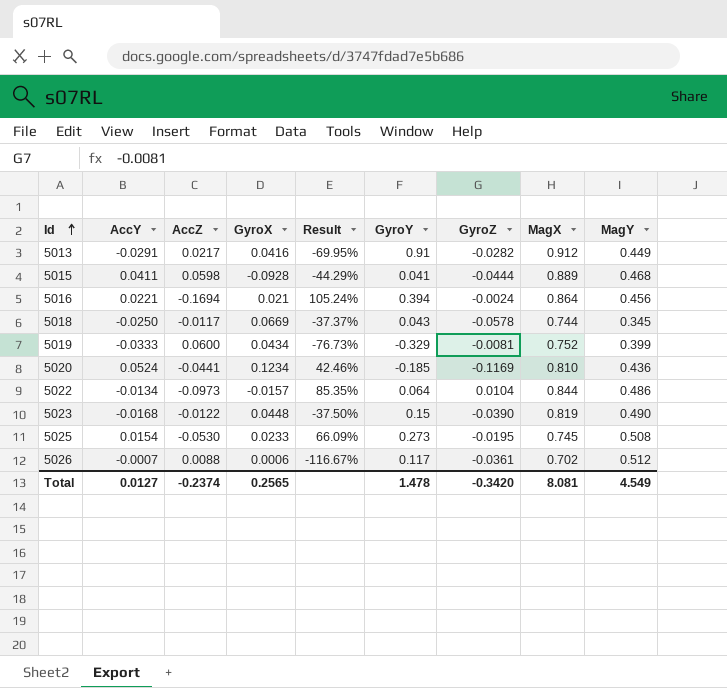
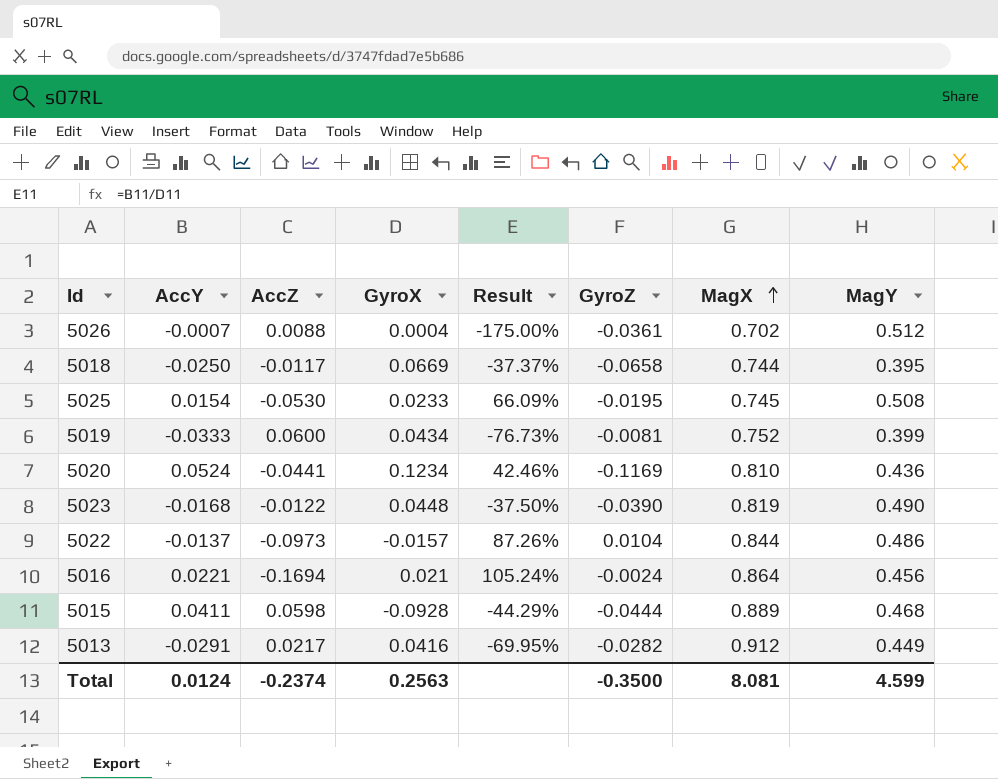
row order: Id ascending -> MagX ascending
column GyroY | position: 6 -> none
5026 | GyroX: 0.0006 -> 0.0004
5026 | Result: -116.67% -> -175.00%
5018 | GyroZ: -0.0578 -> -0.0658
5018 | MagY: 0.345 -> 0.395
5022 | AccY: -0.0134 -> -0.0137
5022 | Result: 85.35% -> 87.26%
Total | AccY: 0.0127 -> 0.0124
Total | GyroX: 0.2565 -> 0.2563
Total | GyroZ: -0.3420 -> -0.3500
Total | MagY: 4.549 -> 4.599

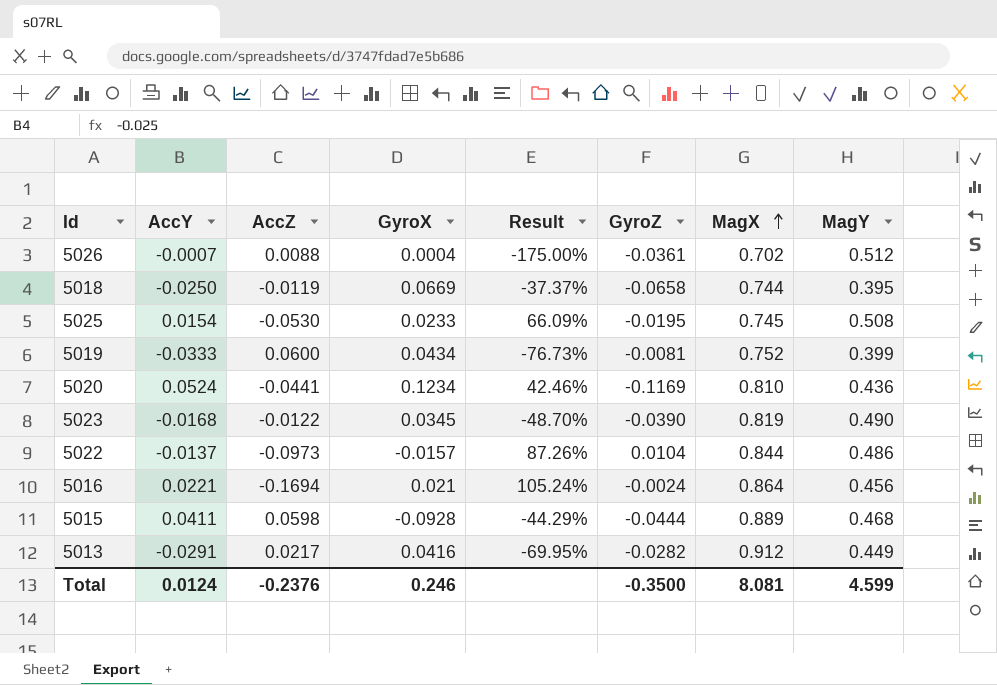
5018 | AccZ: -0.0117 -> -0.0119
5023 | GyroX: 0.0448 -> 0.0345
5023 | Result: -37.50% -> -48.70%
Total | AccZ: -0.2374 -> -0.2376
Total | GyroX: 0.2563 -> 0.246

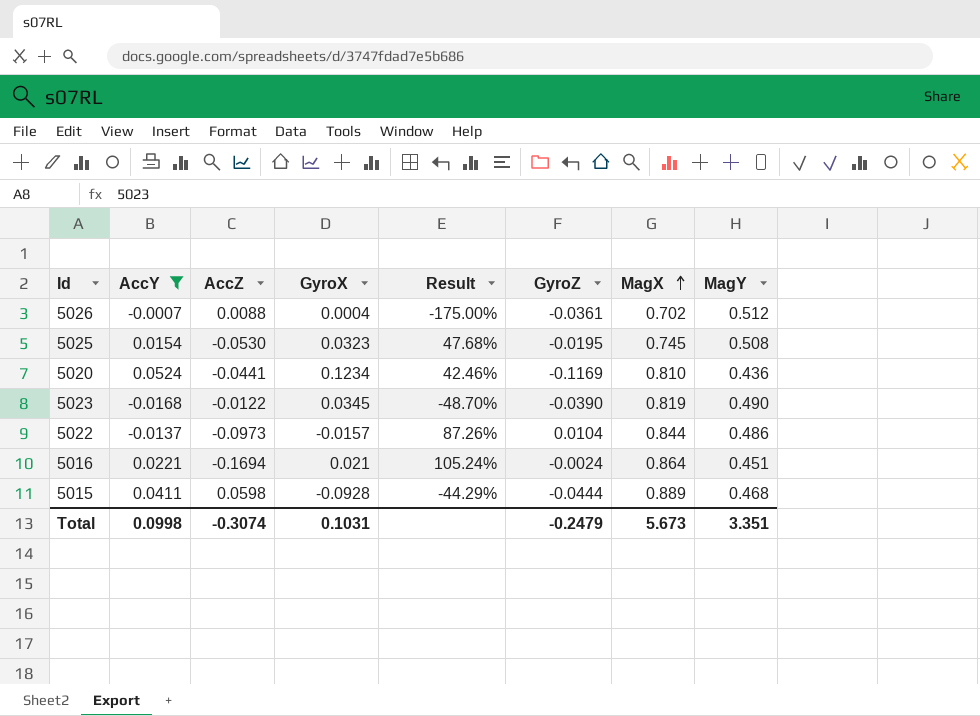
filter: none -> AccY >= -0.0168
5025 | GyroX: 0.0233 -> 0.0323
5025 | Result: 66.09% -> 47.68%
5016 | MagY: 0.456 -> 0.451
Total | AccY: 0.0124 -> 0.0998
Total | AccZ: -0.2376 -> -0.3074
Total | GyroX: 0.246 -> 0.1031
Total | GyroZ: -0.3500 -> -0.2479
Total | MagX: 8.081 -> 5.673
Total | MagY: 4.599 -> 3.351

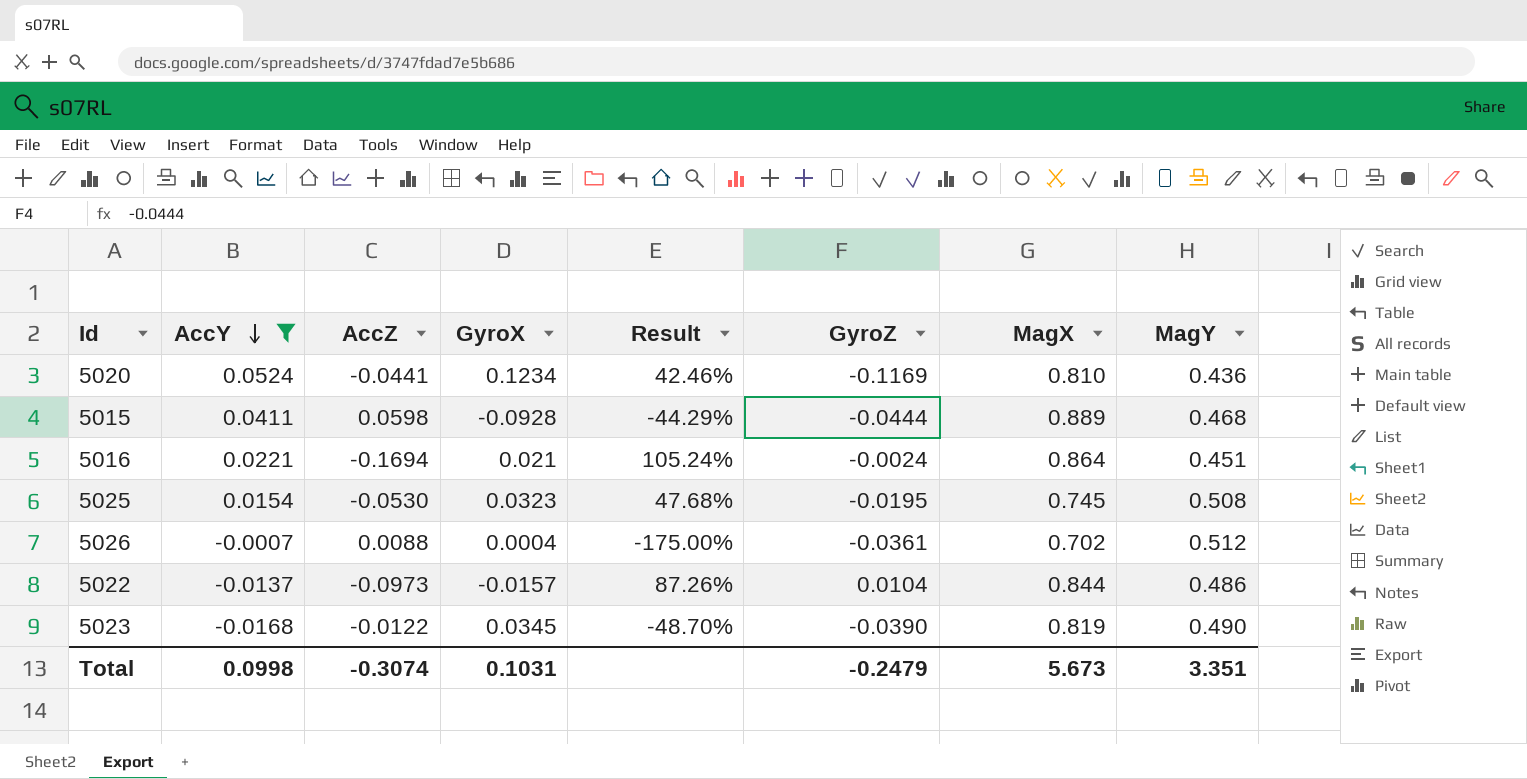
row order: MagX ascending -> AccY descending

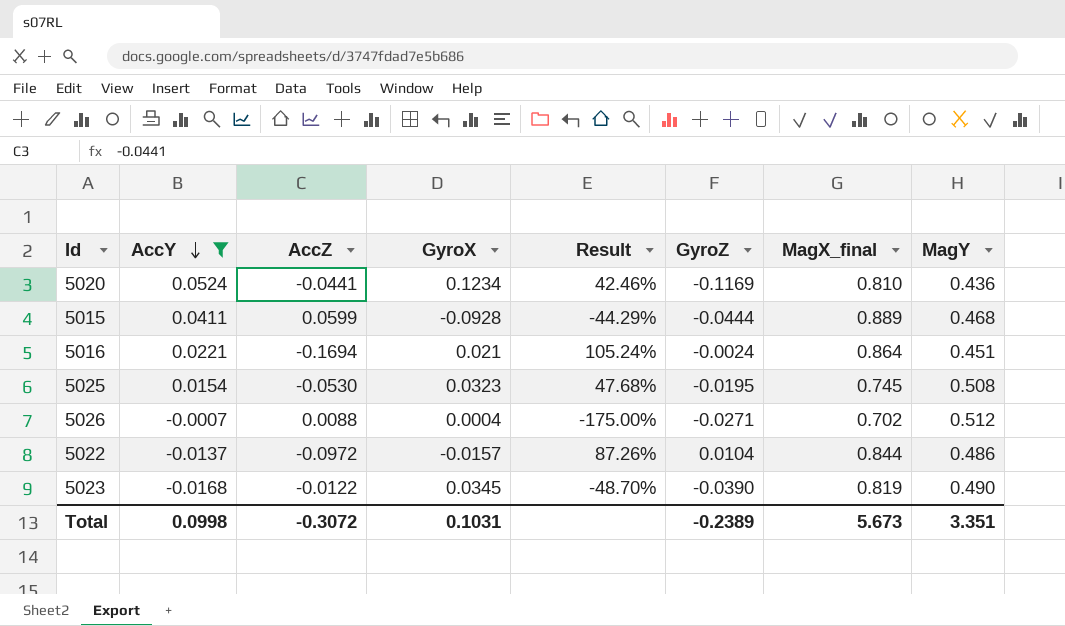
column name: MagX -> MagX_final
5015 | AccZ: 0.0598 -> 0.0599
5026 | GyroZ: -0.0361 -> -0.0271
5022 | AccZ: -0.0973 -> -0.0972
Total | AccZ: -0.3074 -> -0.3072
Total | GyroZ: -0.2479 -> -0.2389

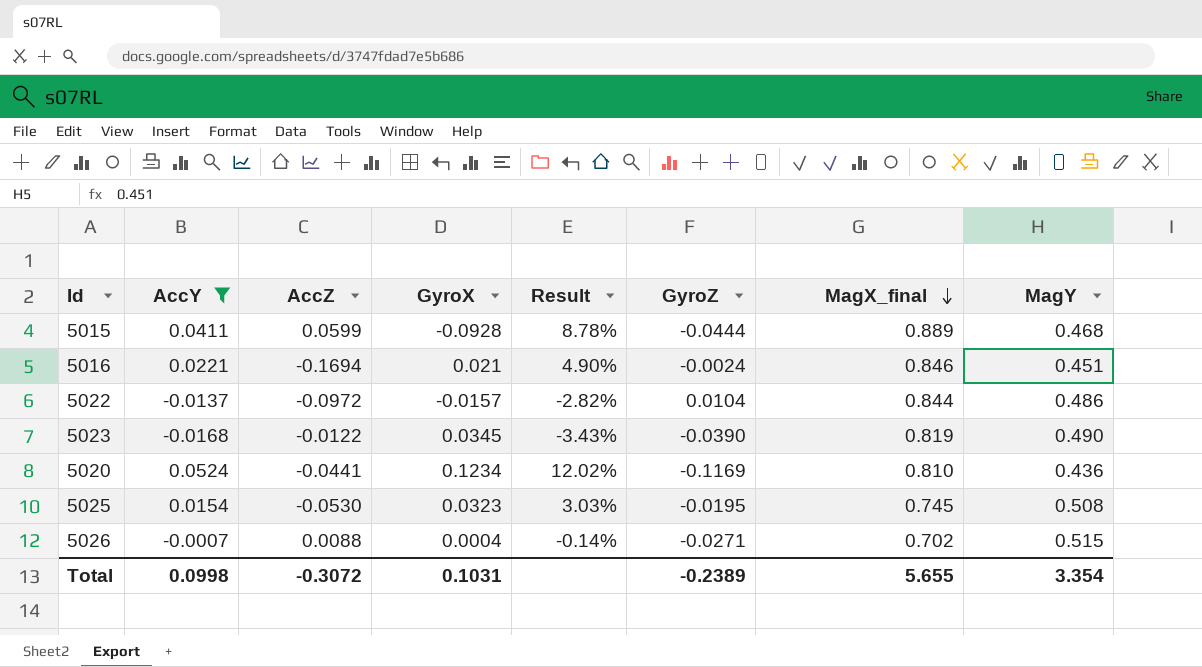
row order: AccY descending -> MagX_final descending
column Result | formula: [AccY] / [GyroX] -> [AccY] / [MagY]
5016 | MagX_final: 0.864 -> 0.846
5026 | MagY: 0.512 -> 0.515
Total | MagX_final: 5.673 -> 5.655
Total | MagY: 3.351 -> 3.354

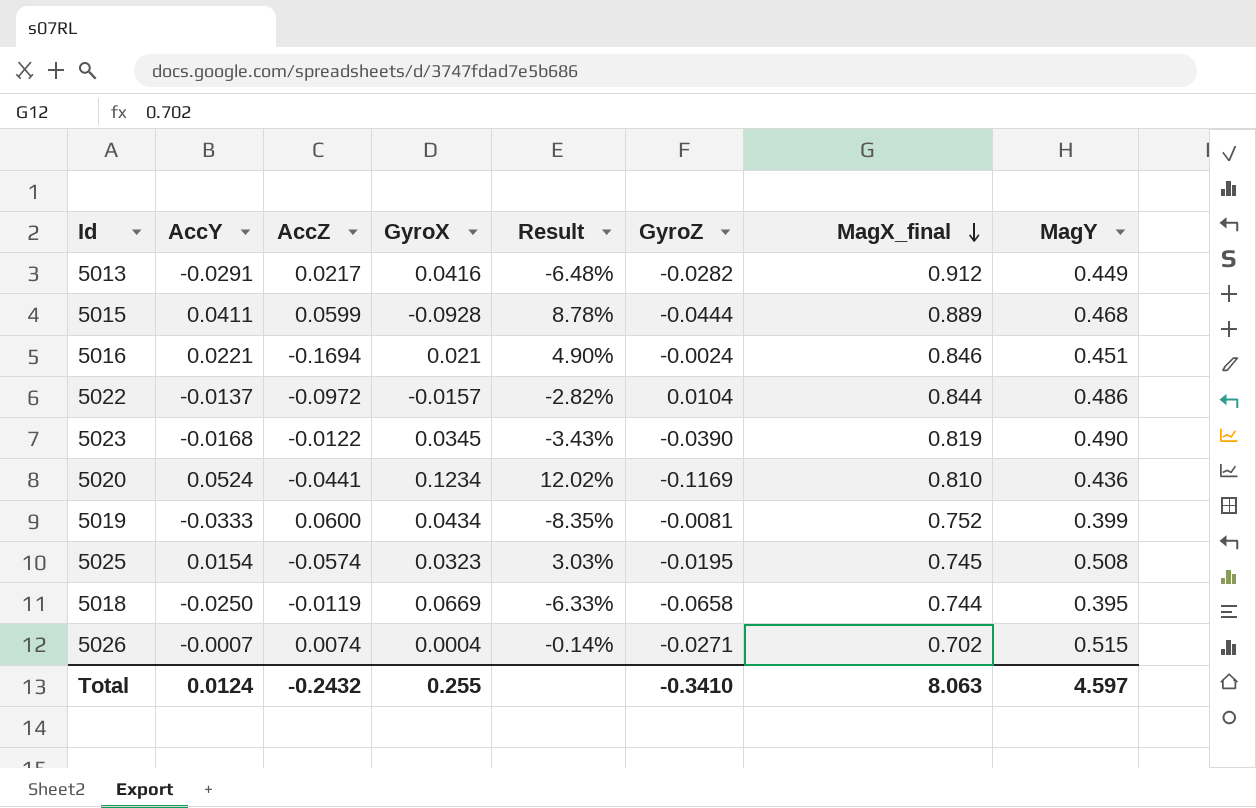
filter: AccY >= -0.0168 -> none
5025 | AccZ: -0.0530 -> -0.0574
5026 | AccZ: 0.0088 -> 0.0074
Total | AccY: 0.0998 -> 0.0124
Total | AccZ: -0.3072 -> -0.2432
Total | GyroX: 0.1031 -> 0.255
Total | GyroZ: -0.2389 -> -0.3410
Total | MagX_final: 5.655 -> 8.063
Total | MagY: 3.354 -> 4.597

